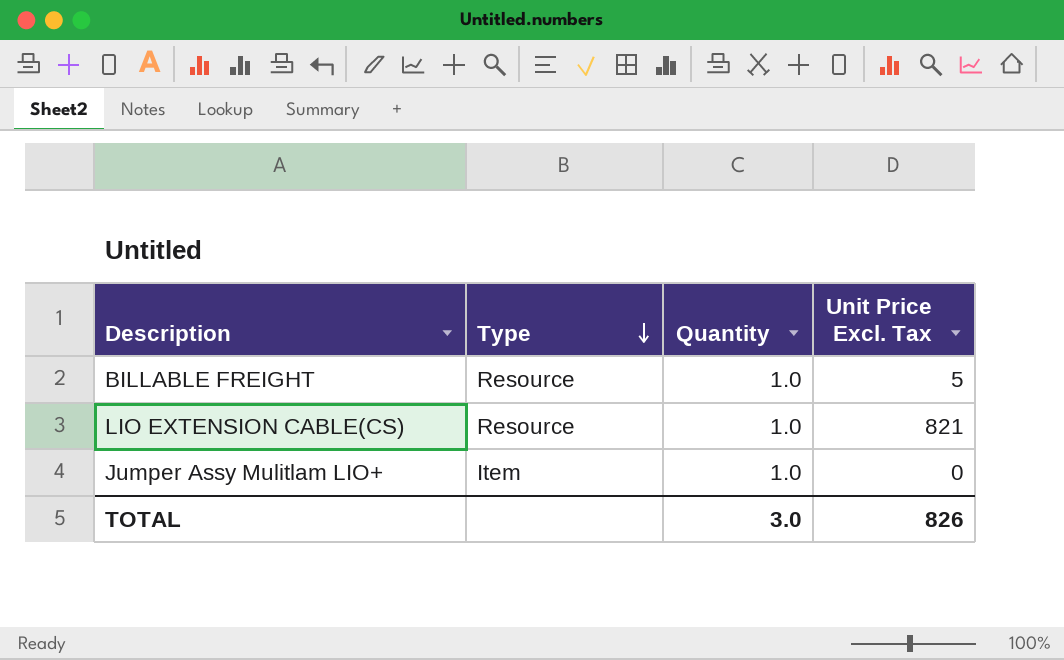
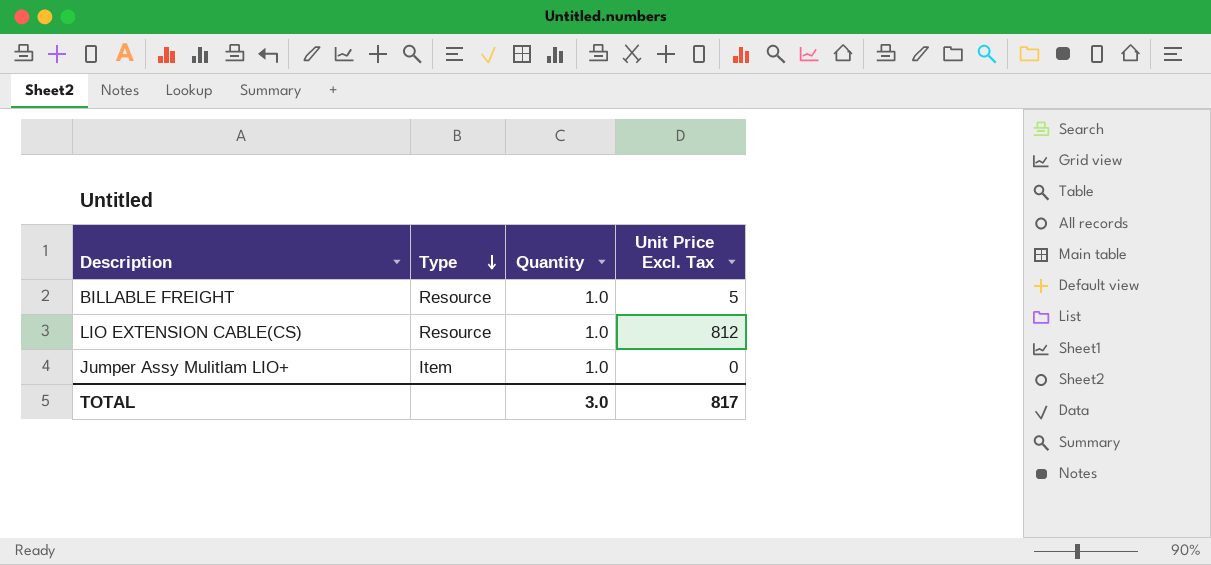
LIO EXTENSION CABLE(CS) | Unit Price Excl. Tax: 821 -> 812
TOTAL | Unit Price Excl. Tax: 826 -> 817

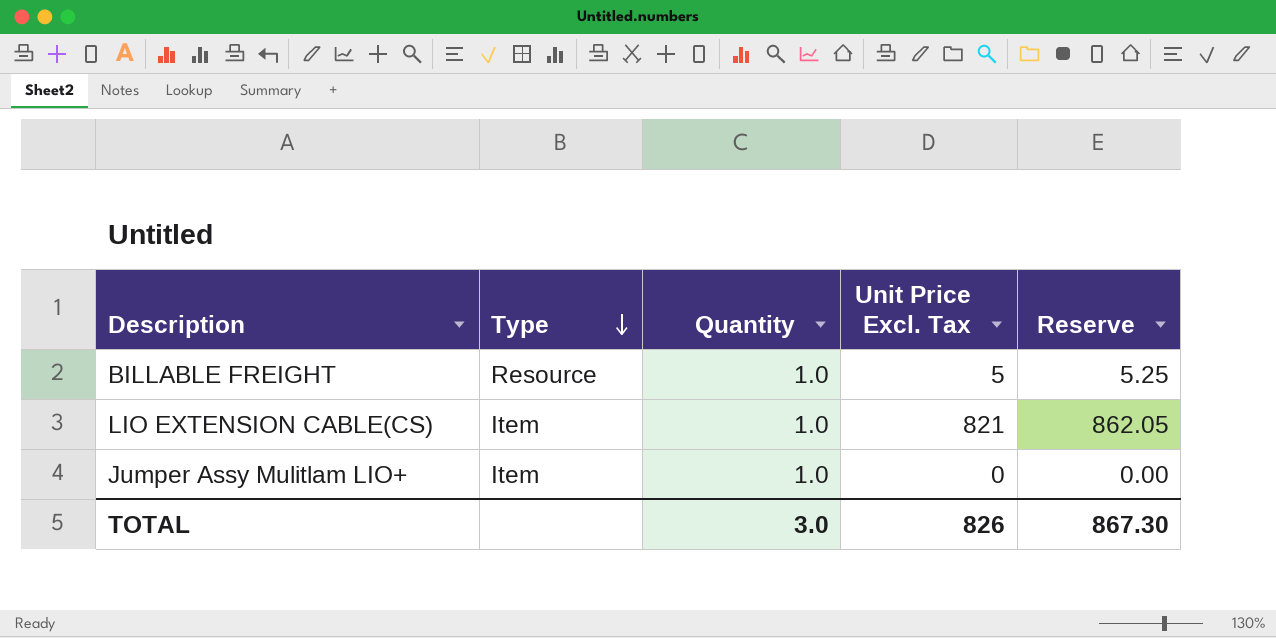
column Reserve | formula: none -> [Unit Price Excl. Tax] * 1.05
LIO EXTENSION CABLE(CS) | Type: Resource -> Item
LIO EXTENSION CABLE(CS) | Unit Price Excl. Tax: 812 -> 821
TOTAL | Unit Price Excl. Tax: 817 -> 826

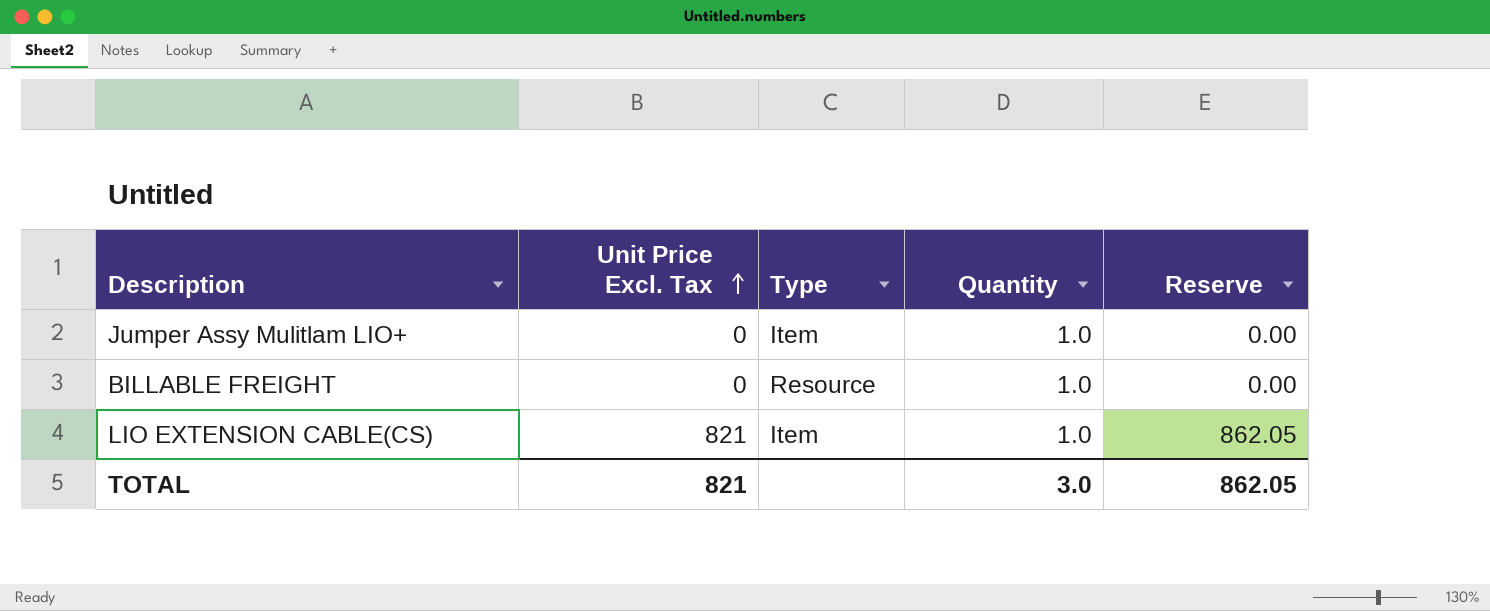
row order: Type descending -> Unit Price Excl. Tax ascending
column Unit Price Excl. Tax | position: 4 -> 2
BILLABLE FREIGHT | Unit Price Excl. Tax: 5 -> 0
BILLABLE FREIGHT | Reserve: 5.25 -> 0.00
TOTAL | Unit Price Excl. Tax: 826 -> 821
TOTAL | Reserve: 867.30 -> 862.05

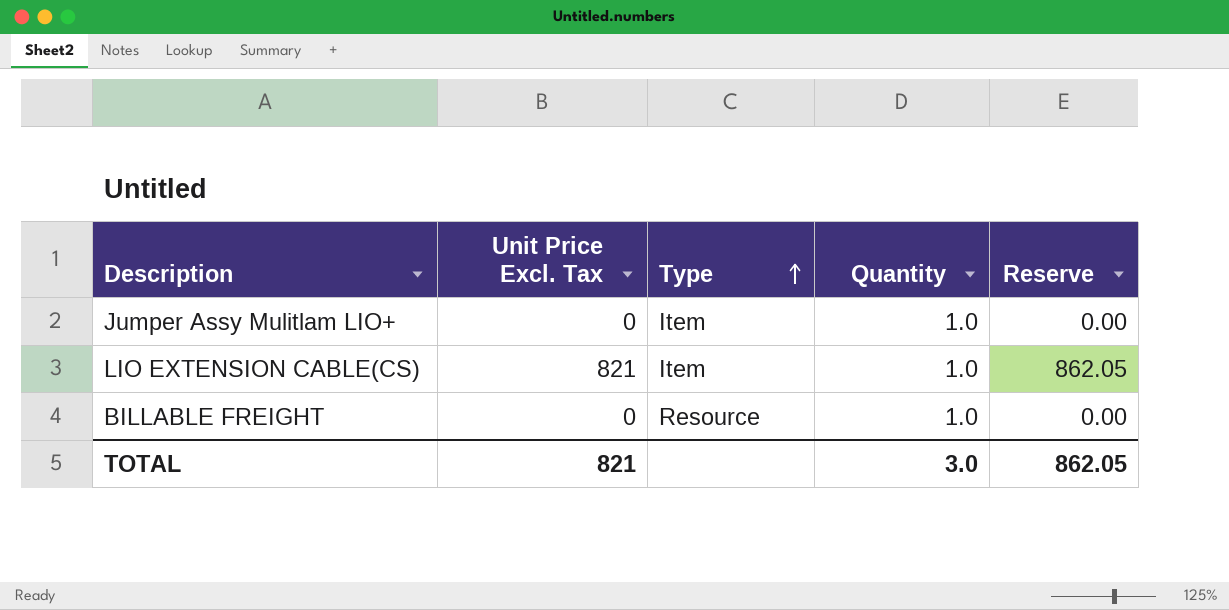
row order: Unit Price Excl. Tax ascending -> Type ascending

